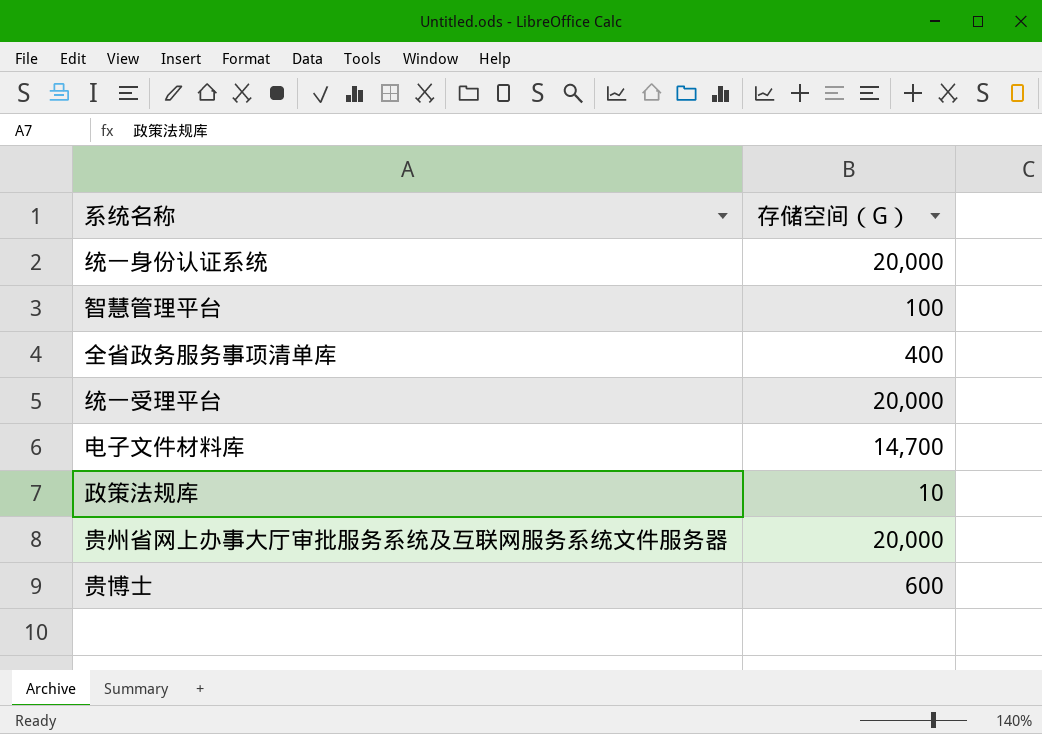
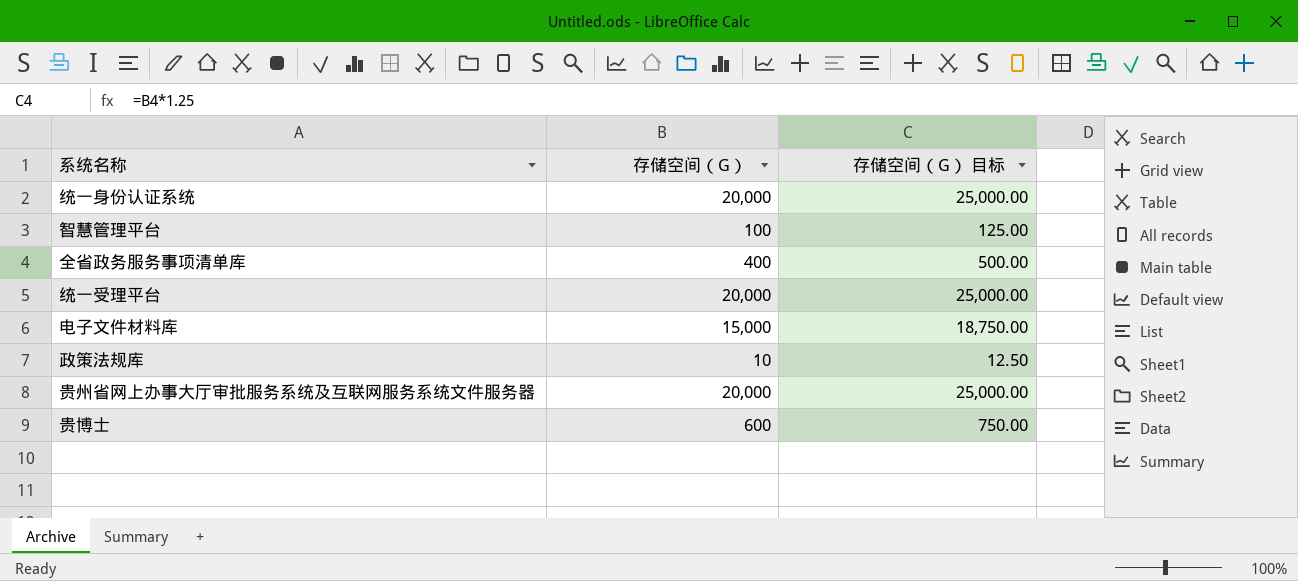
column 存储空间（G） 目标 | formula: none -> [存储空间（G）] * 1.25
电子文件材料库 | 存储空间（G）: 14,700 -> 15,000

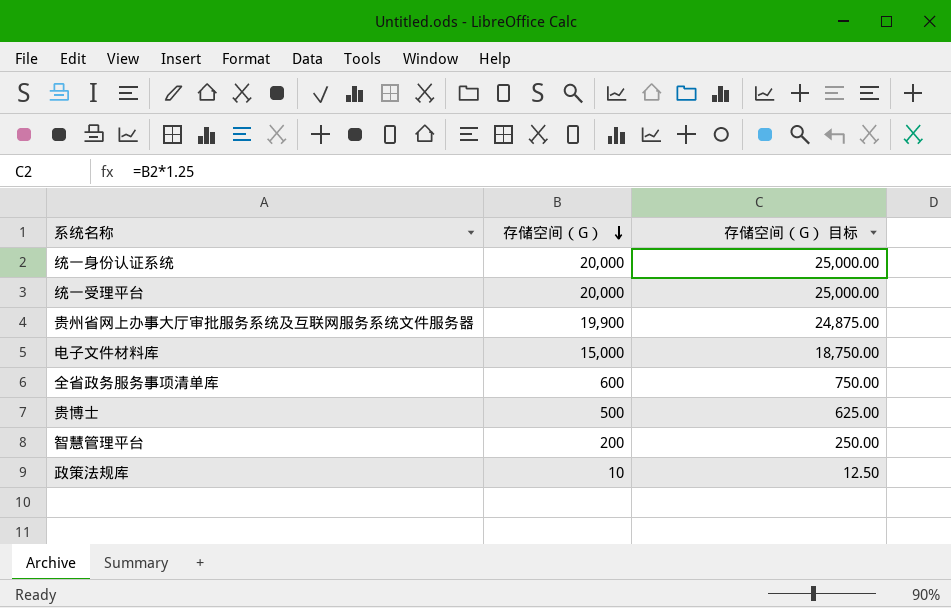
row order: none -> 存储空间（G） descending
贵州省网上办事大厅审批服务系统及互联网服务系统文件服务器 | 存储空间（G）: 20,000 -> 19,900
贵州省网上办事大厅审批服务系统及互联网服务系统文件服务器 | 存储空间（G） 目标: 25,000.00 -> 24,875.00
全省政务服务事项清单库 | 存储空间（G）: 400 -> 600
全省政务服务事项清单库 | 存储空间（G） 目标: 500.00 -> 750.00
贵博士 | 存储空间（G）: 600 -> 500
贵博士 | 存储空间（G） 目标: 750.00 -> 625.00
智慧管理平台 | 存储空间（G）: 100 -> 200
智慧管理平台 | 存储空间（G） 目标: 125.00 -> 250.00

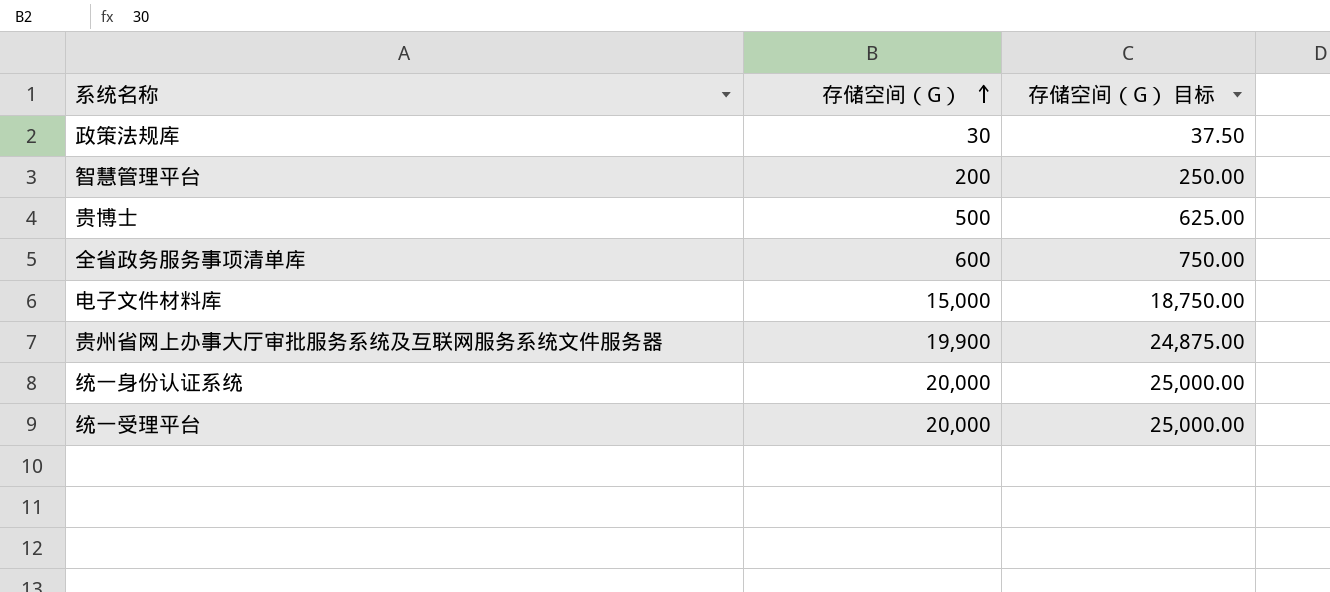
row order: 存储空间（G） descending -> 存储空间（G） ascending
政策法规库 | 存储空间（G）: 10 -> 30
政策法规库 | 存储空间（G） 目标: 12.50 -> 37.50

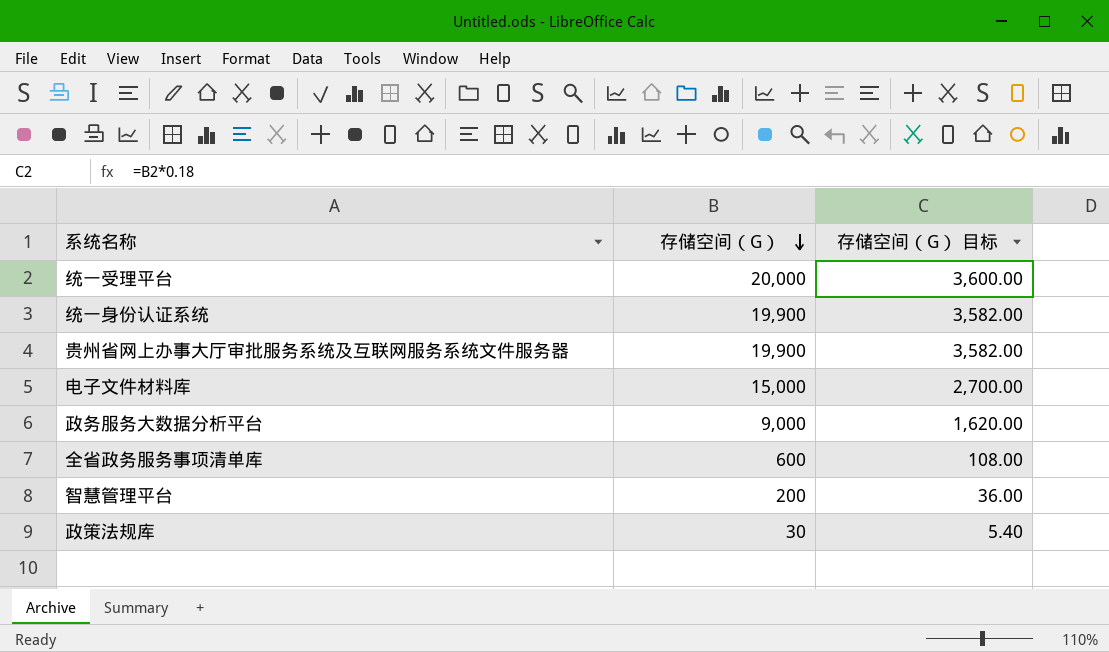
row order: 存储空间（G） ascending -> 存储空间（G） descending
column 存储空间（G） 目标 | formula: [存储空间（G）] * 1.25 -> [存储空间（G）] * 0.18
row 贵博士: 500 | 625.00 -> none
统一身份认证系统 | 存储空间（G）: 20,000 -> 19,900
row 政务服务大数据分析平台: none -> 9,000 | 1,620.00

